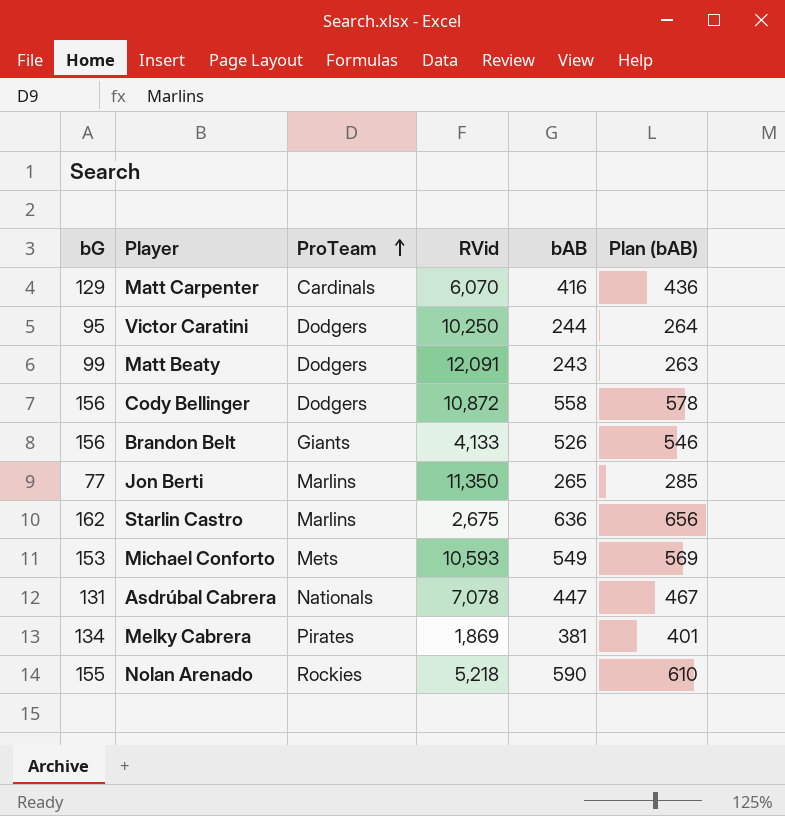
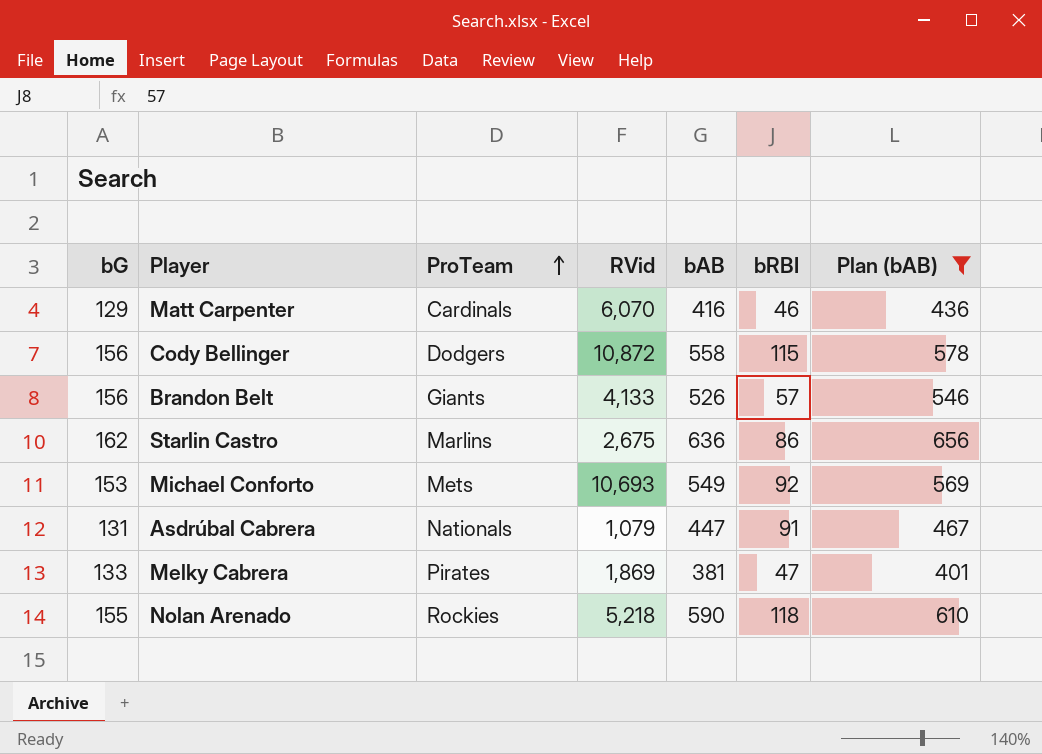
filter: none -> Plan (bAB) >= 401
column bRBI | position: none -> 6
Michael Conforto | RVid: 10,593 -> 10,693
Asdrúbal Cabrera | RVid: 7,078 -> 1,079
Melky Cabrera | bG: 134 -> 133

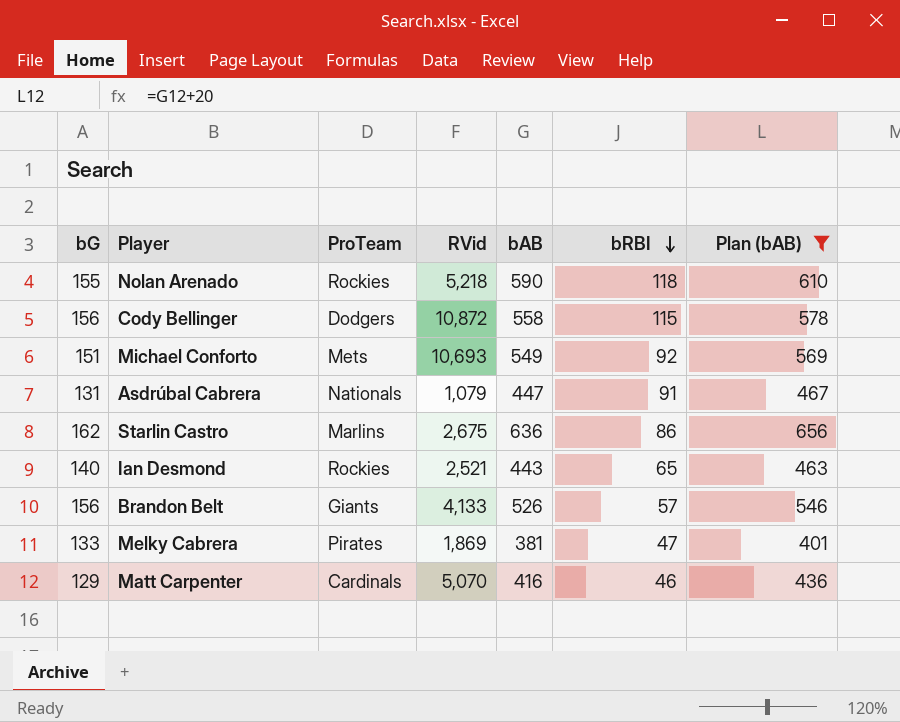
row order: ProTeam ascending -> bRBI descending
Michael Conforto | bG: 153 -> 151
row Ian Desmond: none -> 140 | Rockies | 2,521 | 443 | 65 | 463
Matt Carpenter | RVid: 6,070 -> 5,070

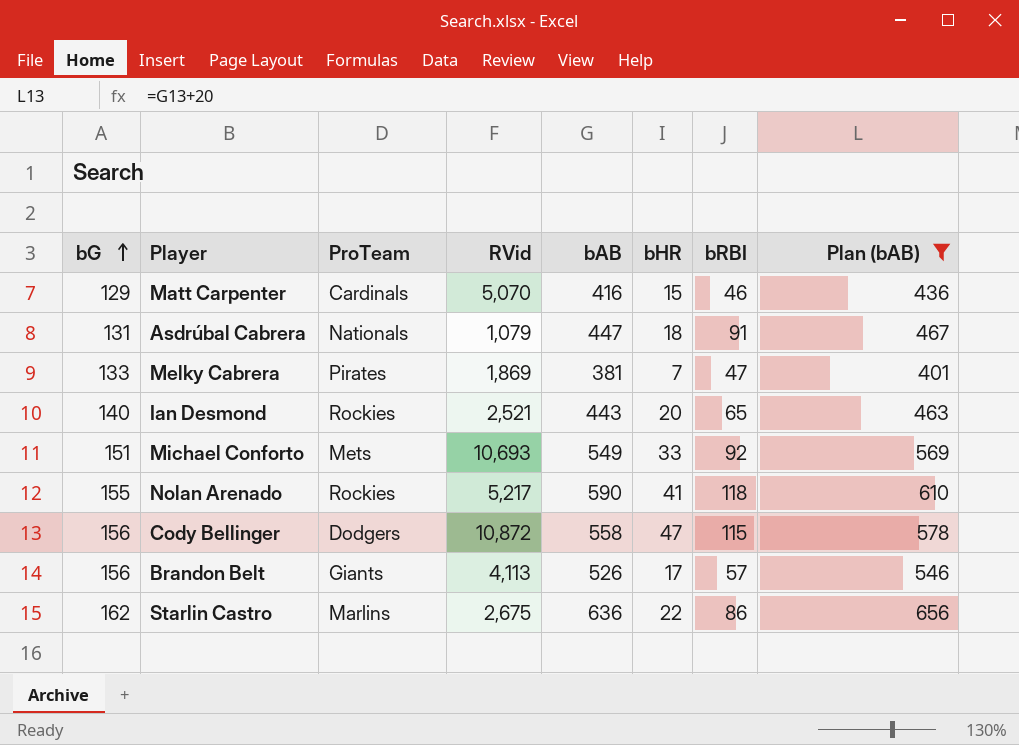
row order: bRBI descending -> bG ascending
column bHR | position: none -> 6
Nolan Arenado | RVid: 5,218 -> 5,217
Brandon Belt | RVid: 4,133 -> 4,113

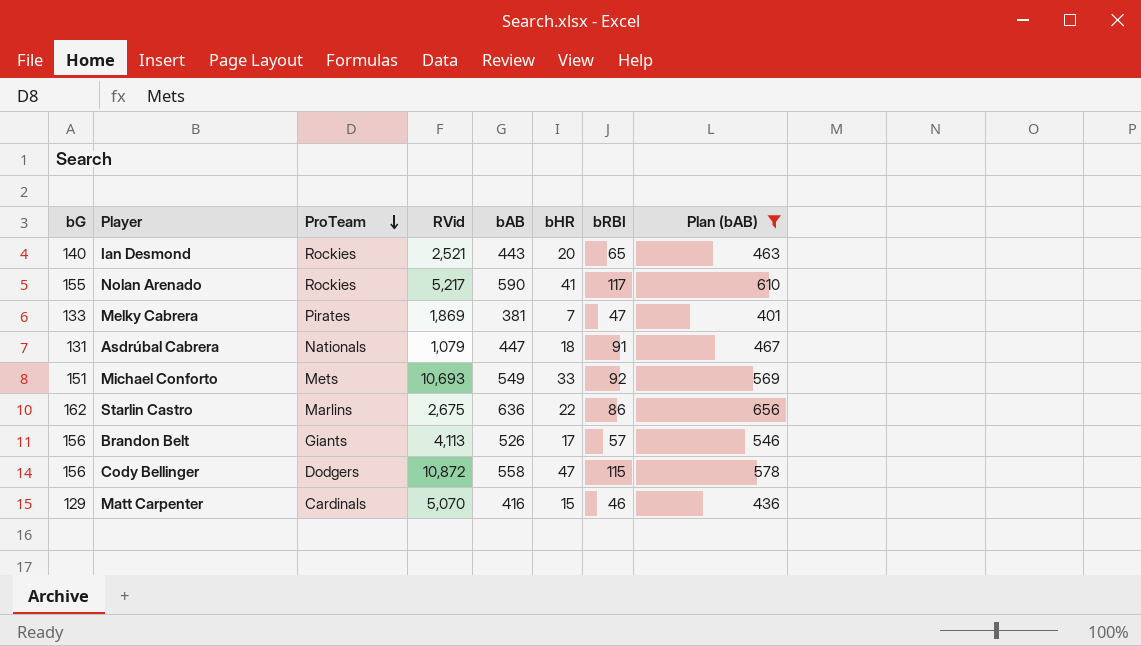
row order: bG ascending -> ProTeam descending
Nolan Arenado | bRBI: 118 -> 117

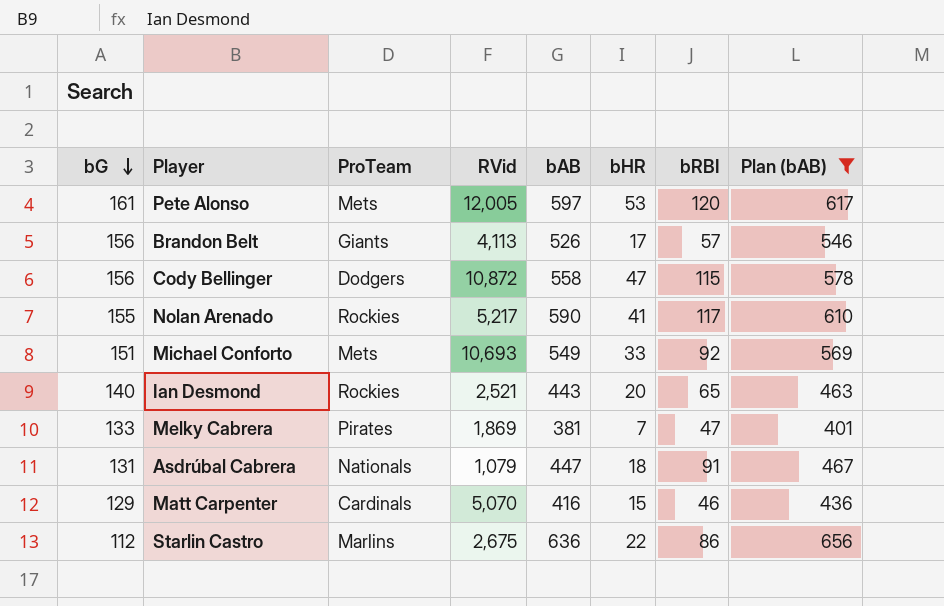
row order: ProTeam descending -> bG descending
row Pete Alonso: none -> 161 | Mets | 12,005 | 597 | 53 | 120 | 617
Starlin Castro | bG: 162 -> 112

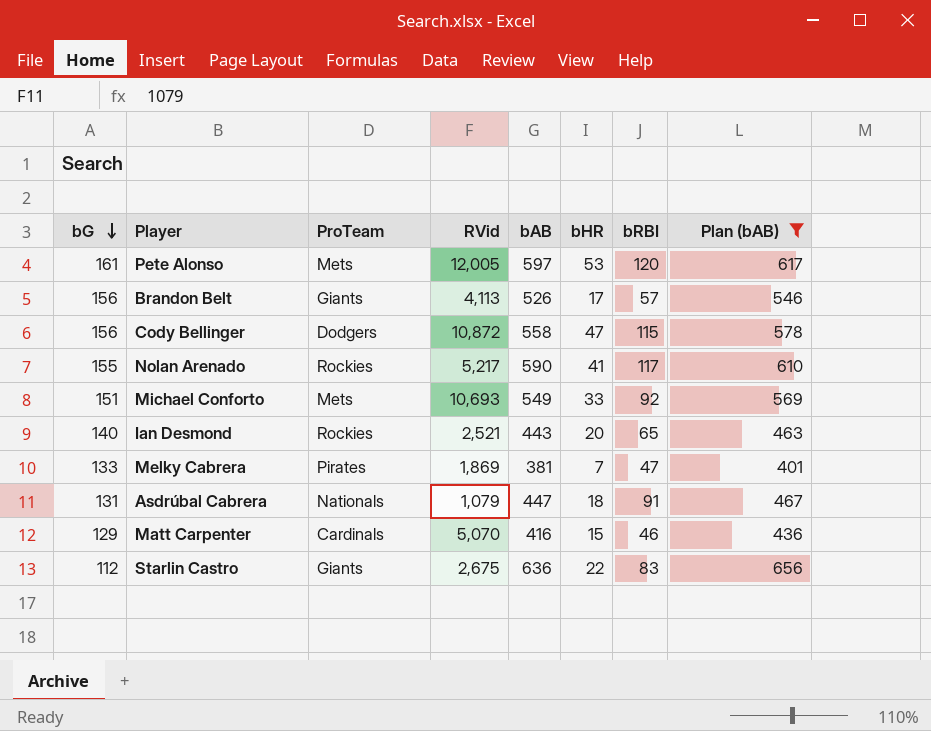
Starlin Castro | ProTeam: Marlins -> Giants
Starlin Castro | bRBI: 86 -> 83

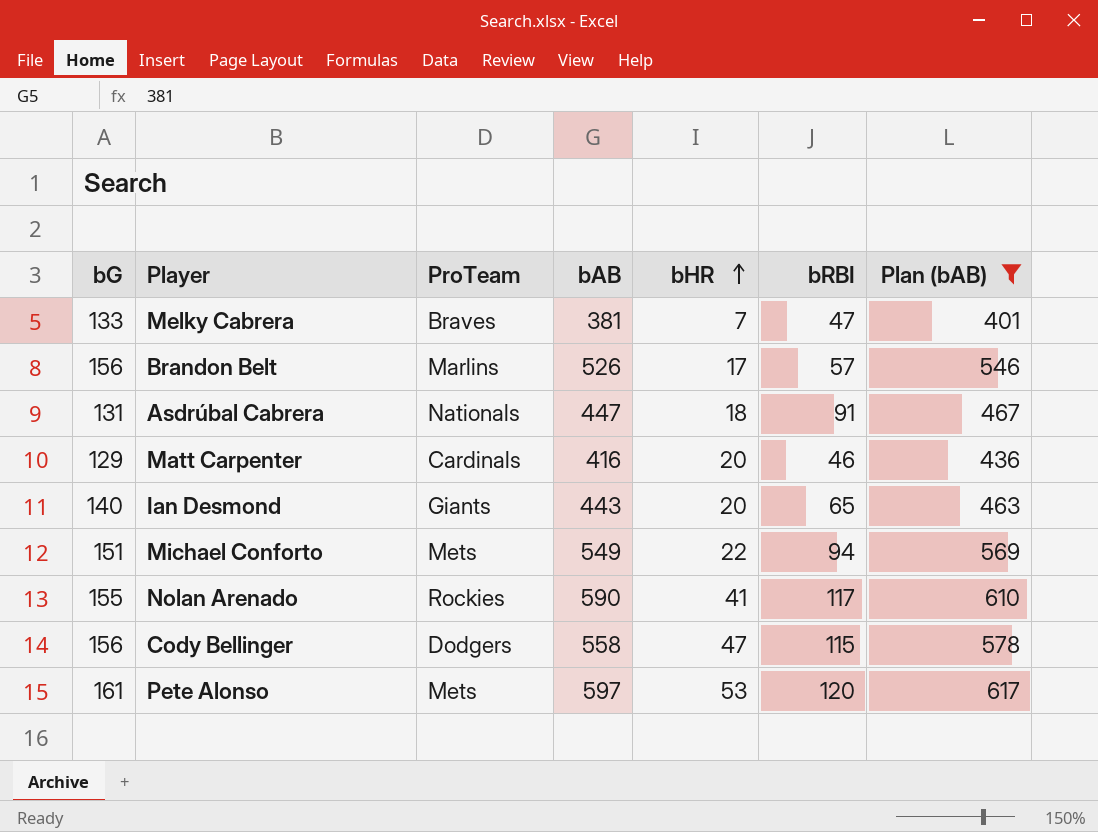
row order: bG descending -> bHR ascending
column RVid | position: 4 -> none
row Starlin Castro: 112 | Giants | 2,675 | 636 | 22 | 83 | 656 -> none
Melky Cabrera | ProTeam: Pirates -> Braves
Brandon Belt | ProTeam: Giants -> Marlins
Matt Carpenter | bHR: 15 -> 20
Ian Desmond | ProTeam: Rockies -> Giants
Michael Conforto | bHR: 33 -> 22
Michael Conforto | bRBI: 92 -> 94

